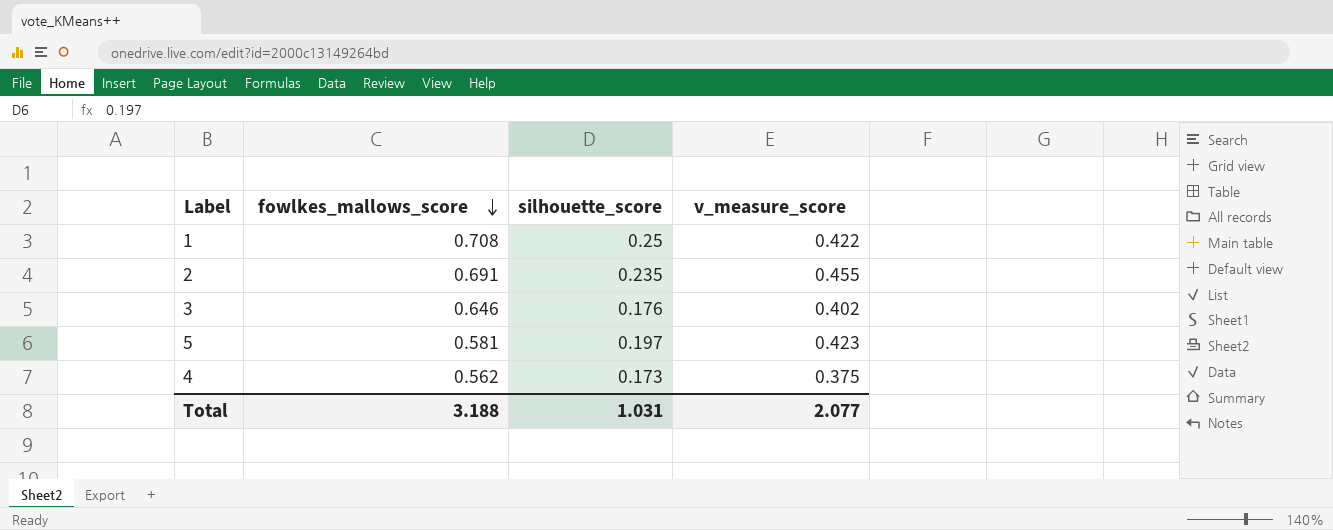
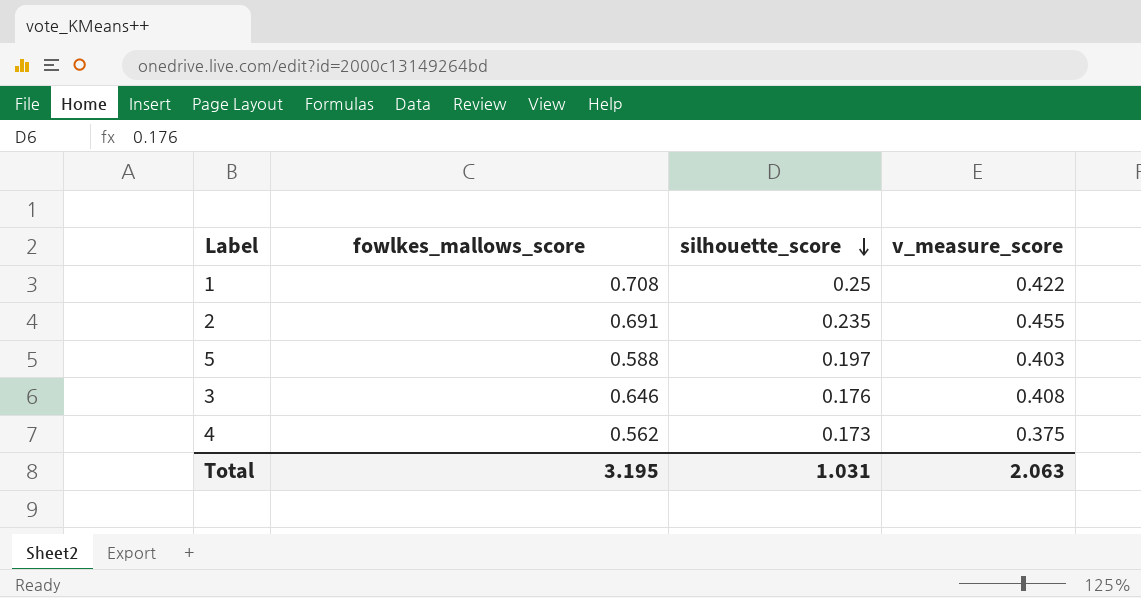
row order: fowlkes_mallows_score descending -> silhouette_score descending
5 | fowlkes_mallows_score: 0.581 -> 0.588
5 | v_measure_score: 0.423 -> 0.403
3 | v_measure_score: 0.402 -> 0.408
Total | fowlkes_mallows_score: 3.188 -> 3.195
Total | v_measure_score: 2.077 -> 2.063

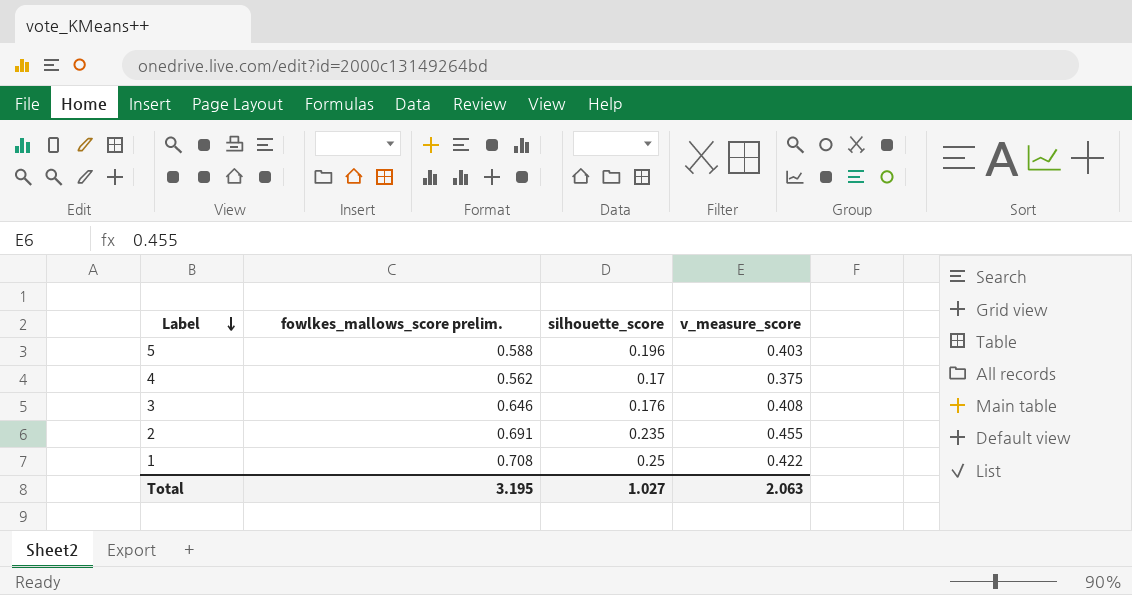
row order: silhouette_score descending -> Label descending
column name: fowlkes_mallows_score -> fowlkes_mallows_score prelim.
5 | silhouette_score: 0.197 -> 0.196
4 | silhouette_score: 0.173 -> 0.17
Total | silhouette_score: 1.031 -> 1.027

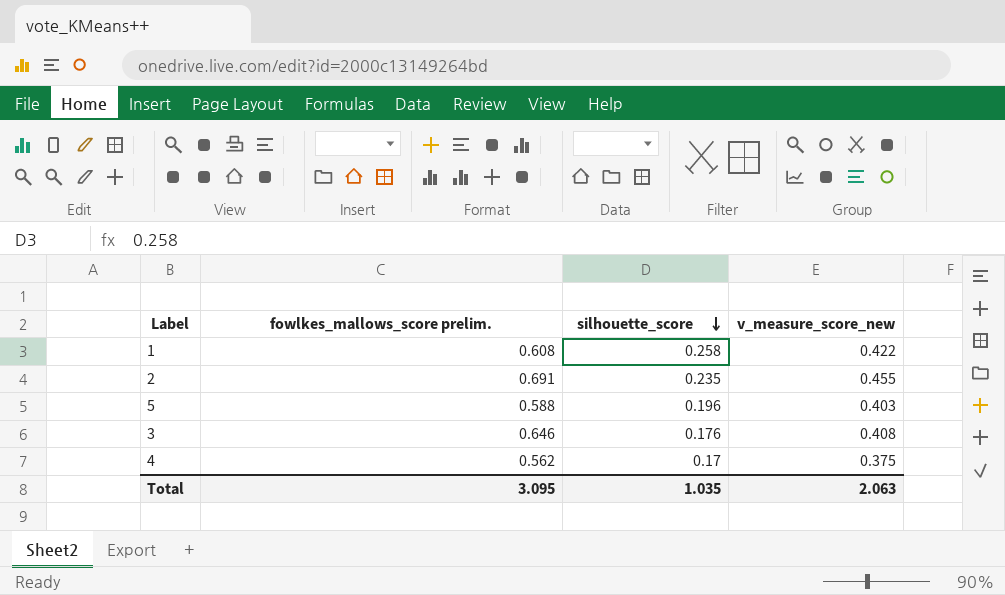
row order: Label descending -> silhouette_score descending
column name: v_measure_score -> v_measure_score_new
1 | fowlkes_mallows_score prelim.: 0.708 -> 0.608
1 | silhouette_score: 0.25 -> 0.258
Total | fowlkes_mallows_score prelim.: 3.195 -> 3.095
Total | silhouette_score: 1.027 -> 1.035

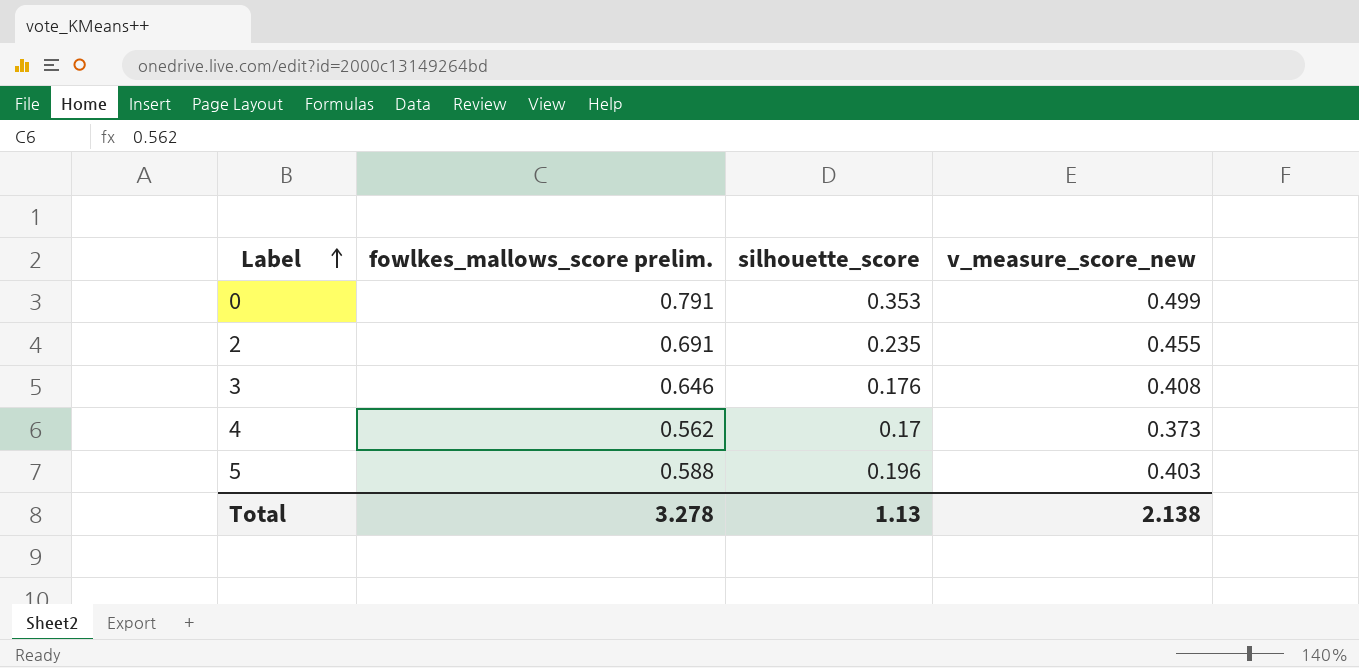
row order: silhouette_score descending -> Label ascending
row 1: 0.608 | 0.258 | 0.422 -> none
row 0: none -> 0.791 | 0.353 | 0.499
4 | v_measure_score_new: 0.375 -> 0.373
Total | fowlkes_mallows_score prelim.: 3.095 -> 3.278
Total | silhouette_score: 1.035 -> 1.13
Total | v_measure_score_new: 2.063 -> 2.138

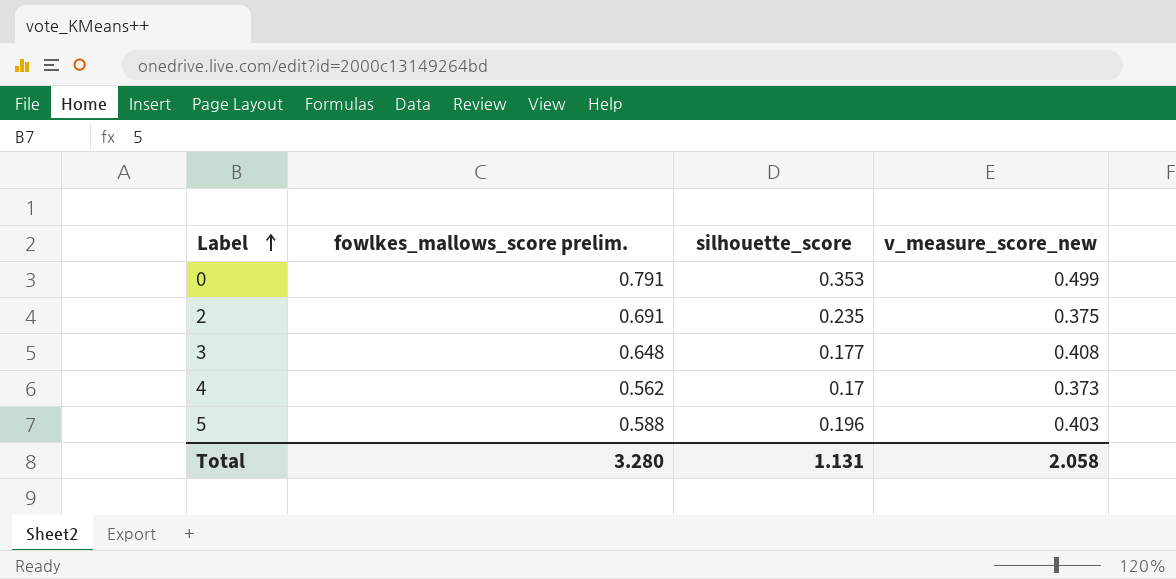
2 | v_measure_score_new: 0.455 -> 0.375
3 | fowlkes_mallows_score prelim.: 0.646 -> 0.648
3 | silhouette_score: 0.176 -> 0.177
Total | fowlkes_mallows_score prelim.: 3.278 -> 3.280
Total | silhouette_score: 1.13 -> 1.131
Total | v_measure_score_new: 2.138 -> 2.058

